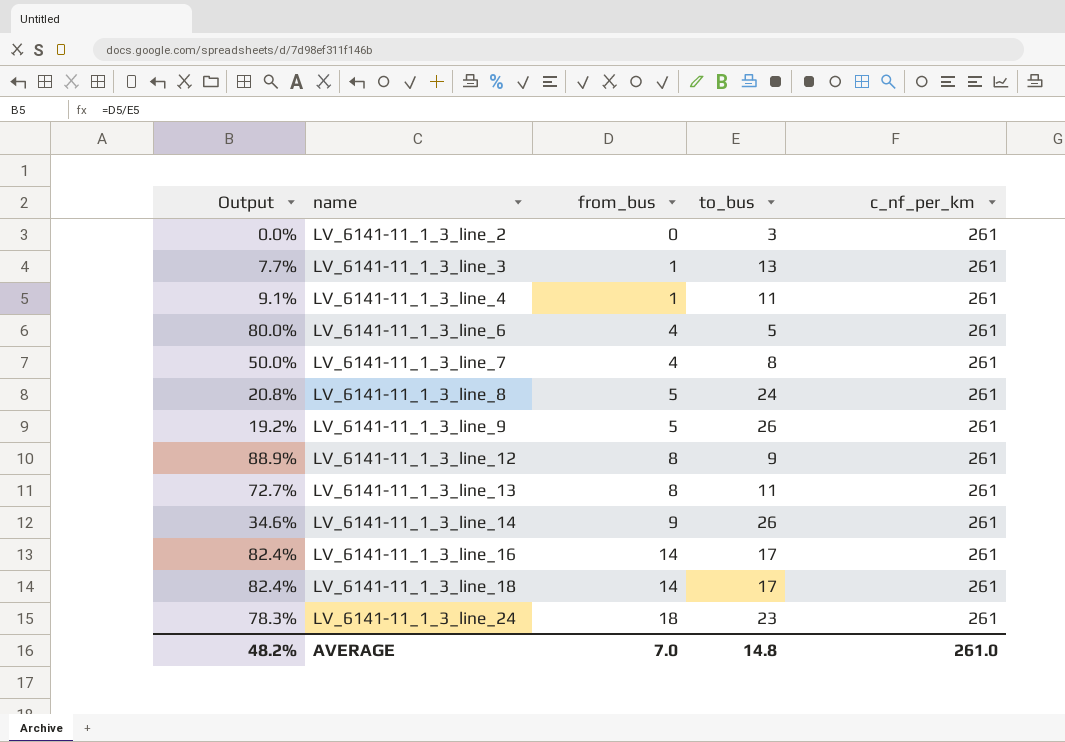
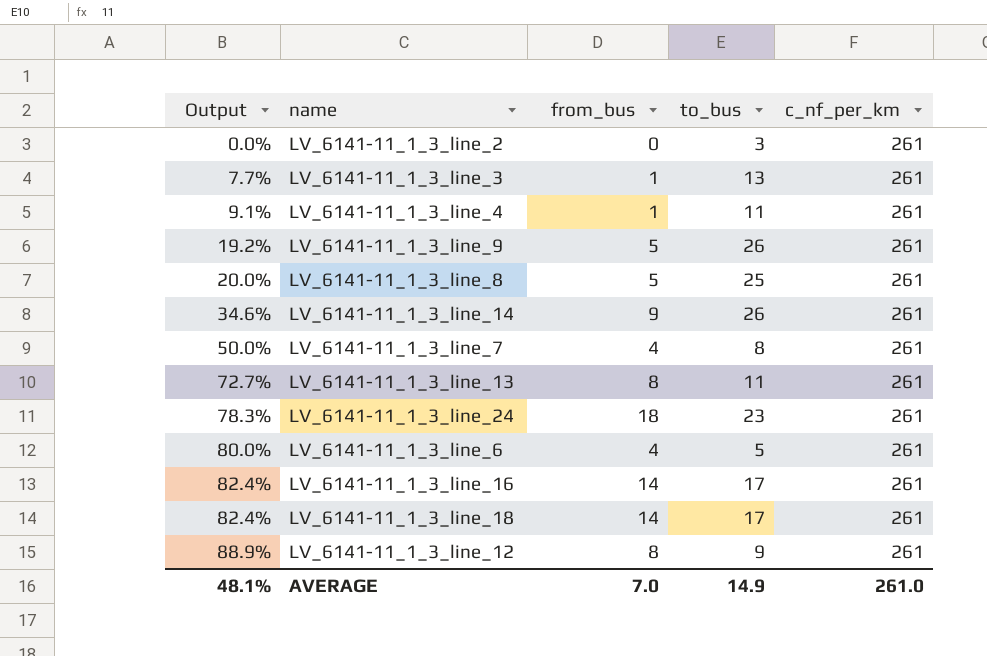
row order: name ascending -> Output ascending
LV_6141-11_1_3_line_8 | Output: 20.8% -> 20.0%
LV_6141-11_1_3_line_8 | to_bus: 24 -> 25
AVERAGE | Output: 48.2% -> 48.1%
AVERAGE | to_bus: 14.8 -> 14.9

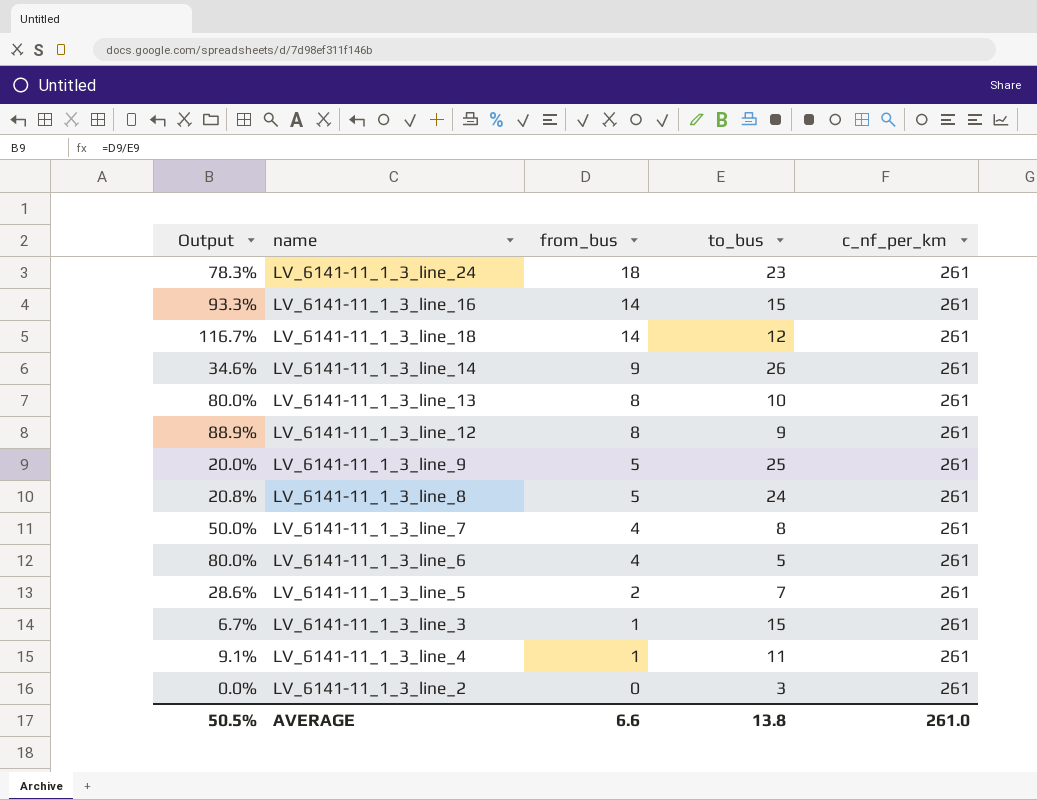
row order: Output ascending -> from_bus descending
LV_6141-11_1_3_line_16 | Output: 82.4% -> 93.3%
LV_6141-11_1_3_line_16 | to_bus: 17 -> 15
LV_6141-11_1_3_line_18 | Output: 82.4% -> 116.7%
LV_6141-11_1_3_line_18 | to_bus: 17 -> 12
LV_6141-11_1_3_line_13 | Output: 72.7% -> 80.0%
LV_6141-11_1_3_line_13 | to_bus: 11 -> 10
LV_6141-11_1_3_line_9 | Output: 19.2% -> 20.0%
LV_6141-11_1_3_line_9 | to_bus: 26 -> 25
LV_6141-11_1_3_line_8 | Output: 20.0% -> 20.8%
LV_6141-11_1_3_line_8 | to_bus: 25 -> 24
row LV_6141-11_1_3_line_5: none -> 28.6% | 2 | 7 | 261
LV_6141-11_1_3_line_3 | Output: 7.7% -> 6.7%
LV_6141-11_1_3_line_3 | to_bus: 13 -> 15
AVERAGE | Output: 48.1% -> 50.5%
AVERAGE | from_bus: 7.0 -> 6.6
AVERAGE | to_bus: 14.9 -> 13.8

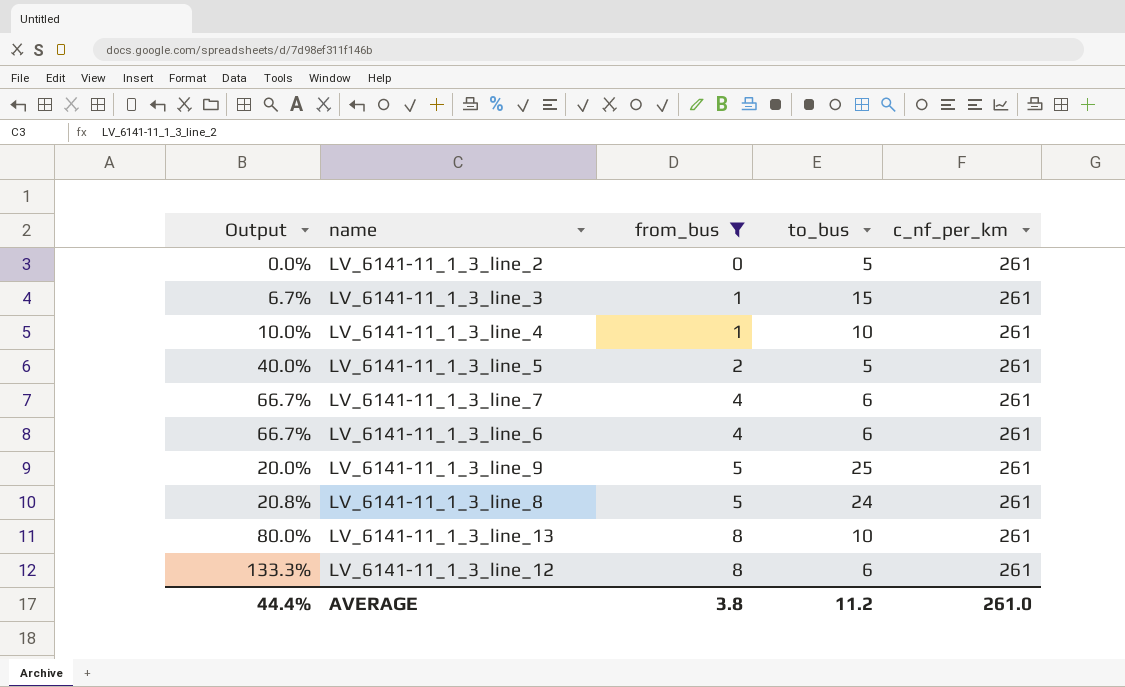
filter: none -> from_bus <= 8
row order: from_bus descending -> from_bus ascending
LV_6141-11_1_3_line_2 | to_bus: 3 -> 5
LV_6141-11_1_3_line_4 | Output: 9.1% -> 10.0%
LV_6141-11_1_3_line_4 | to_bus: 11 -> 10
LV_6141-11_1_3_line_5 | Output: 28.6% -> 40.0%
LV_6141-11_1_3_line_5 | to_bus: 7 -> 5
LV_6141-11_1_3_line_7 | Output: 50.0% -> 66.7%
LV_6141-11_1_3_line_7 | to_bus: 8 -> 6
LV_6141-11_1_3_line_6 | Output: 80.0% -> 66.7%
LV_6141-11_1_3_line_6 | to_bus: 5 -> 6
LV_6141-11_1_3_line_12 | Output: 88.9% -> 133.3%
LV_6141-11_1_3_line_12 | to_bus: 9 -> 6
AVERAGE | Output: 50.5% -> 44.4%
AVERAGE | from_bus: 6.6 -> 3.8
AVERAGE | to_bus: 13.8 -> 11.2

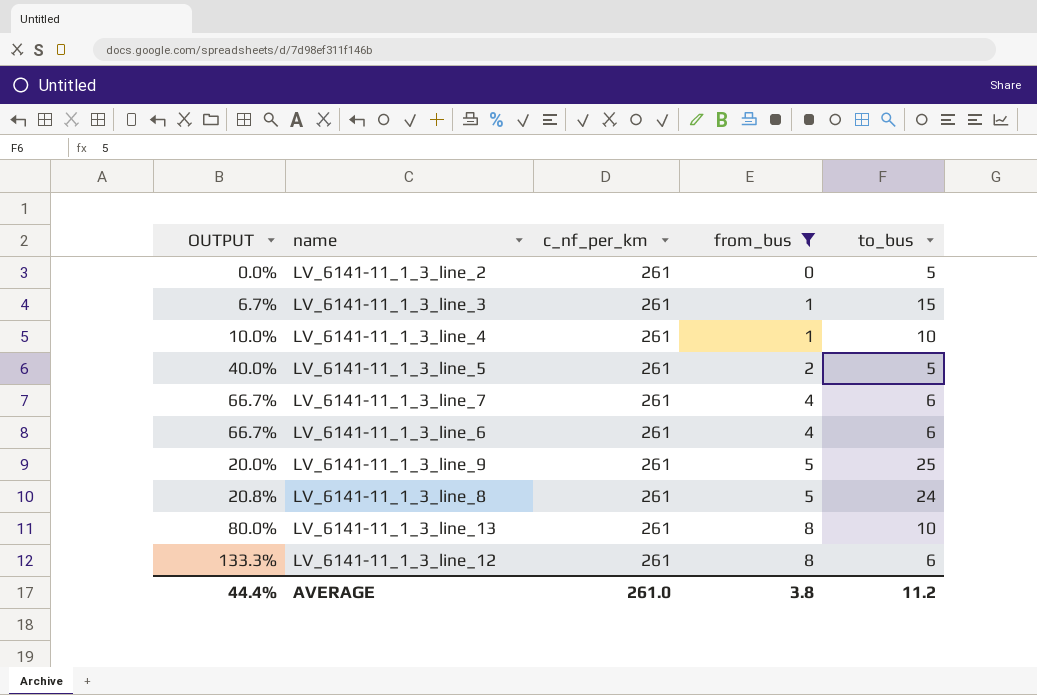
column name: Output -> OUTPUT
column c_nf_per_km | position: 5 -> 3

